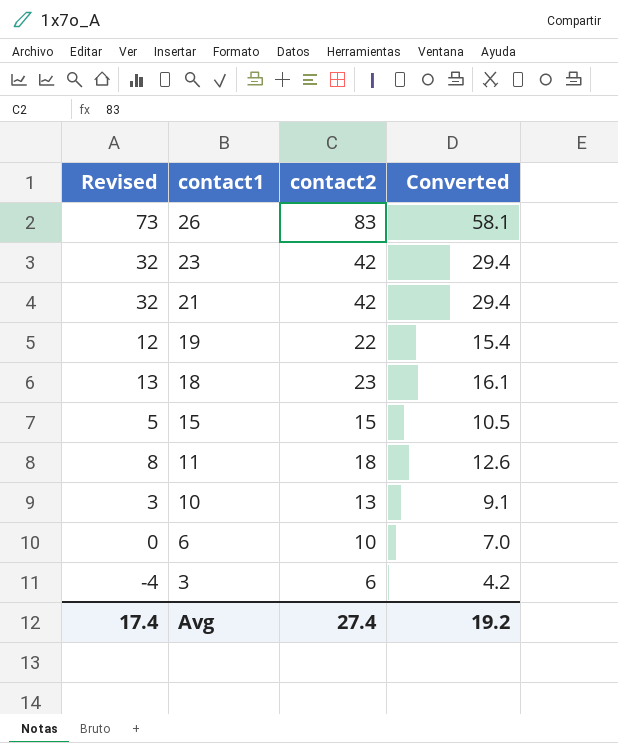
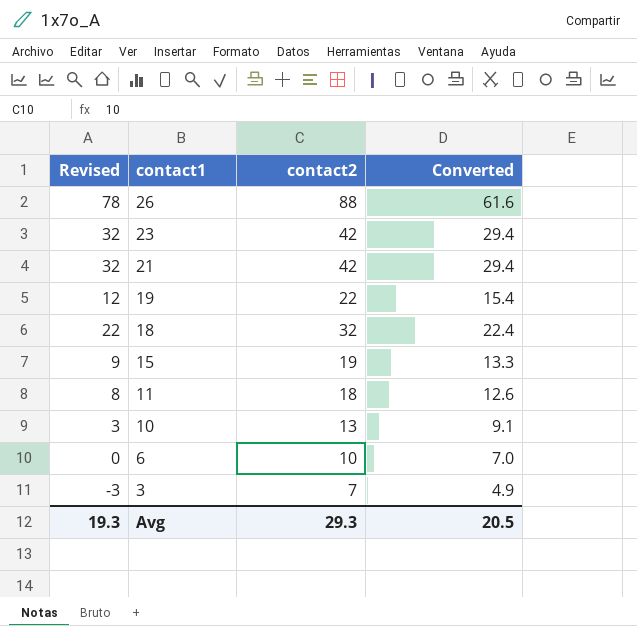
26 | Revised: 73 -> 78
26 | contact2: 83 -> 88
26 | Converted: 58.1 -> 61.6
18 | Revised: 13 -> 22
18 | contact2: 23 -> 32
18 | Converted: 16.1 -> 22.4
15 | Revised: 5 -> 9
15 | contact2: 15 -> 19
15 | Converted: 10.5 -> 13.3
3 | Revised: -4 -> -3
3 | contact2: 6 -> 7
3 | Converted: 4.2 -> 4.9
Avg | Revised: 17.4 -> 19.3
Avg | contact2: 27.4 -> 29.3
Avg | Converted: 19.2 -> 20.5

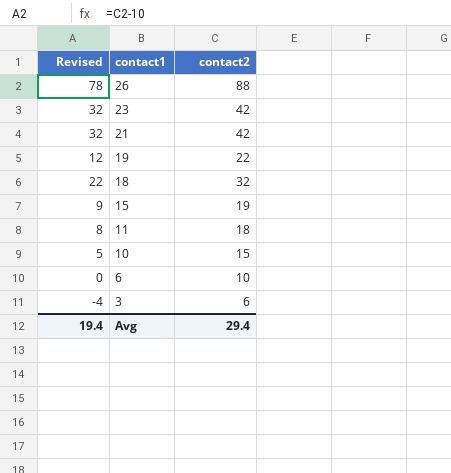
column Converted | formula: [contact2] * 0.7 -> none
10 | Revised: 3 -> 5
10 | contact2: 13 -> 15
3 | Revised: -3 -> -4
3 | contact2: 7 -> 6
Avg | Revised: 19.3 -> 19.4
Avg | contact2: 29.3 -> 29.4

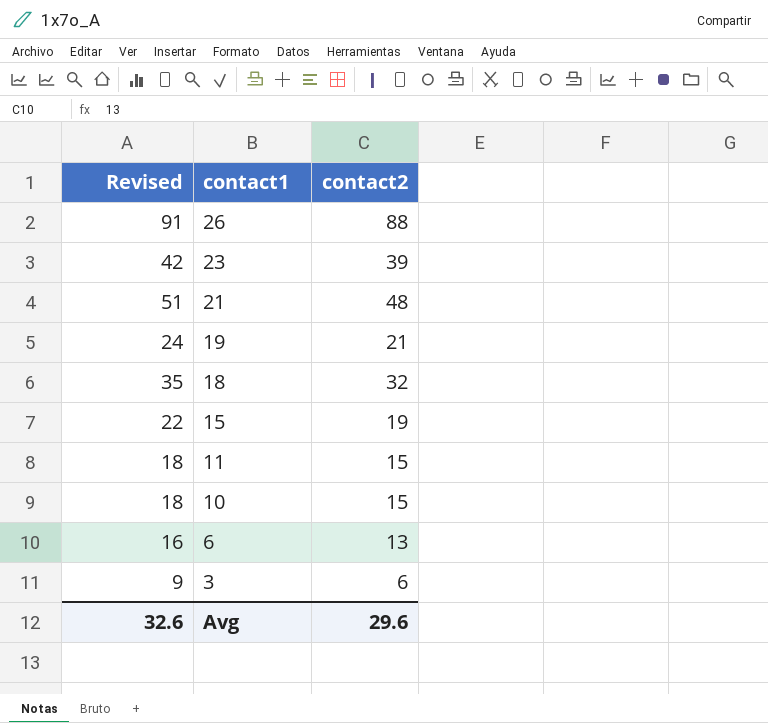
column Revised | formula: [contact2] - 10 -> [contact2] + 3
23 | contact2: 42 -> 39
21 | contact2: 42 -> 48
19 | contact2: 22 -> 21
11 | contact2: 18 -> 15
6 | contact2: 10 -> 13
Avg | Revised: 19.4 -> 32.6
Avg | contact2: 29.4 -> 29.6

